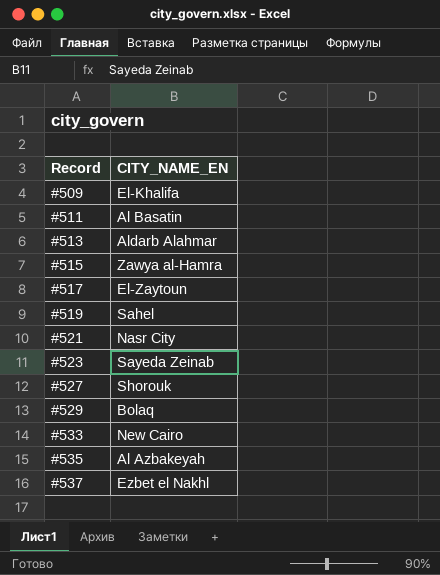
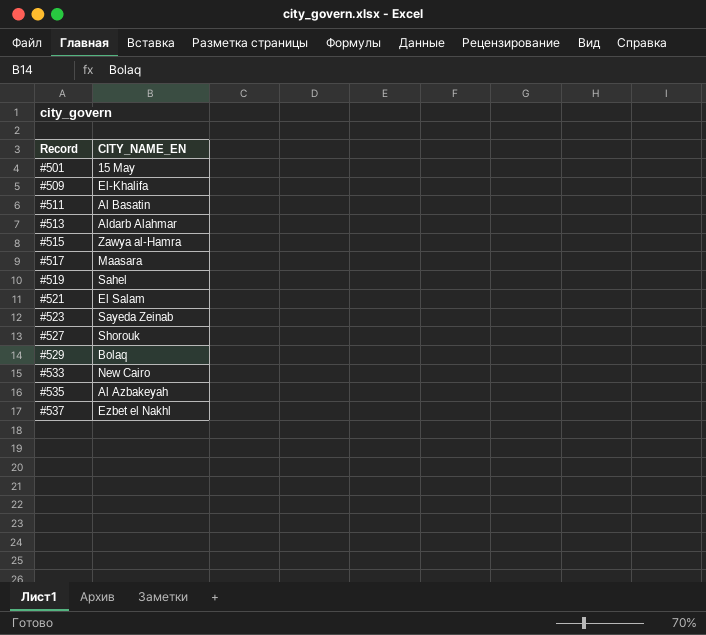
row #501: none -> 15 May
#517 | CITY_NAME_EN: El-Zaytoun -> Maasara
#521 | CITY_NAME_EN: Nasr City -> El Salam

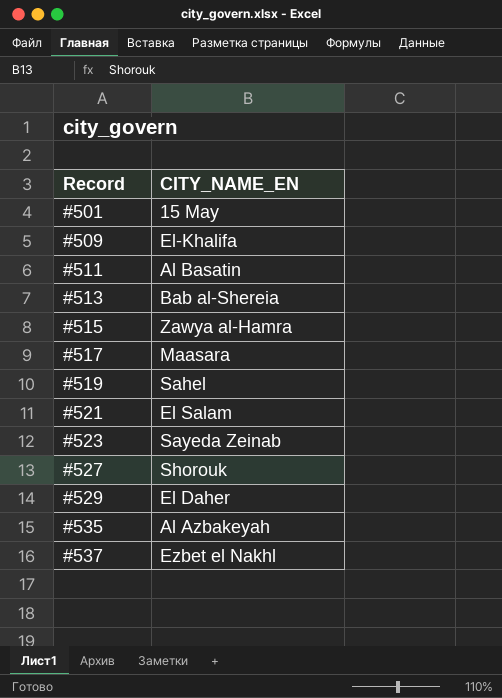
row #533: New Cairo -> none
#513 | CITY_NAME_EN: Aldarb Alahmar -> Bab al-Shereia
#529 | CITY_NAME_EN: Bolaq -> El Daher

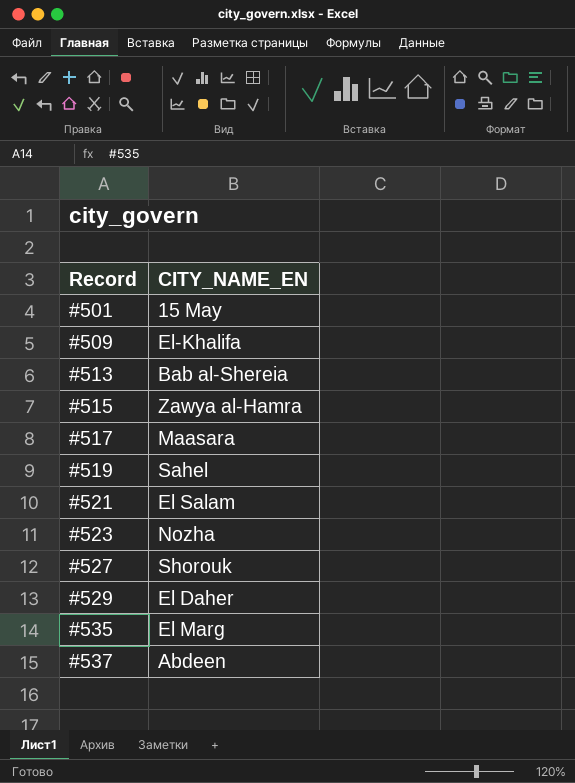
row #511: Al Basatin -> none
#523 | CITY_NAME_EN: Sayeda Zeinab -> Nozha
#535 | CITY_NAME_EN: Al Azbakeyah -> El Marg
#537 | CITY_NAME_EN: Ezbet el Nakhl -> Abdeen

